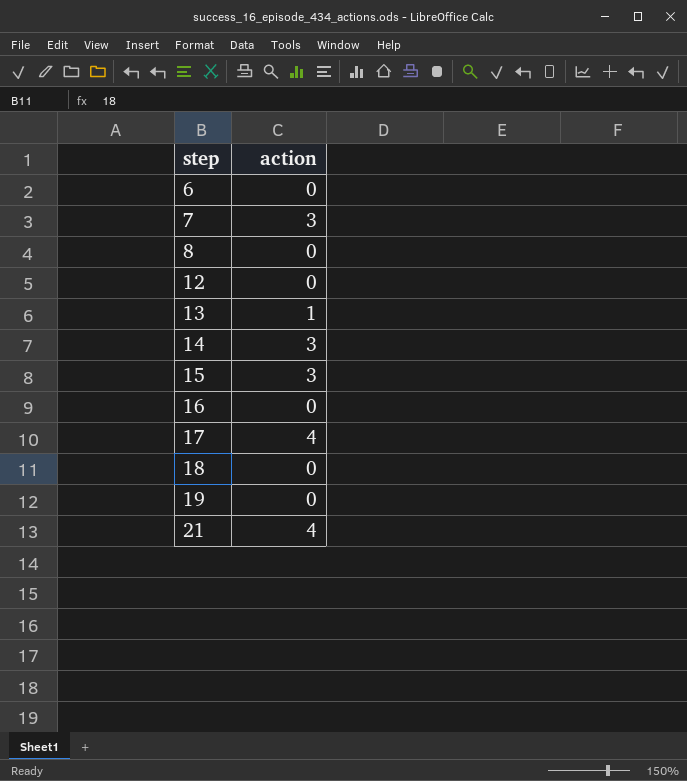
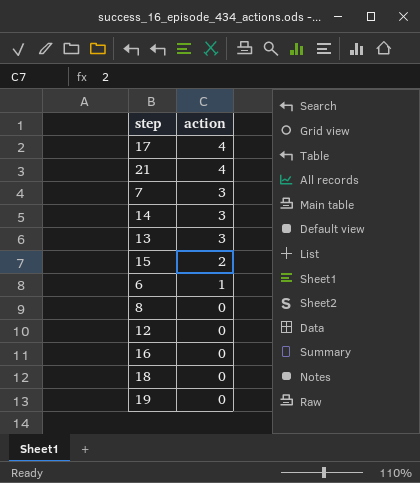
row order: step ascending -> action descending
13 | action: 1 -> 3
15 | action: 3 -> 2
6 | action: 0 -> 1

